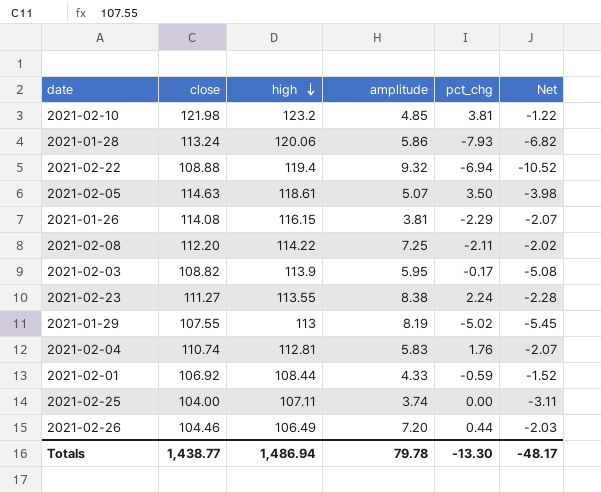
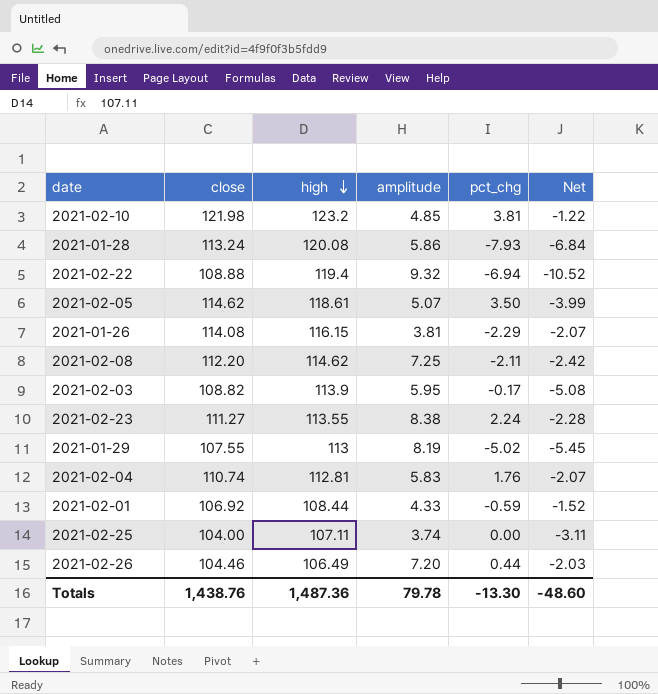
2021-01-28 | high: 120.06 -> 120.08
2021-01-28 | Net: -6.82 -> -6.84
2021-02-05 | close: 114.63 -> 114.62
2021-02-05 | Net: -3.98 -> -3.99
2021-02-08 | high: 114.22 -> 114.62
2021-02-08 | Net: -2.02 -> -2.42
Totals | close: 1,438.77 -> 1,438.76
Totals | high: 1,486.94 -> 1,487.36
Totals | Net: -48.17 -> -48.60

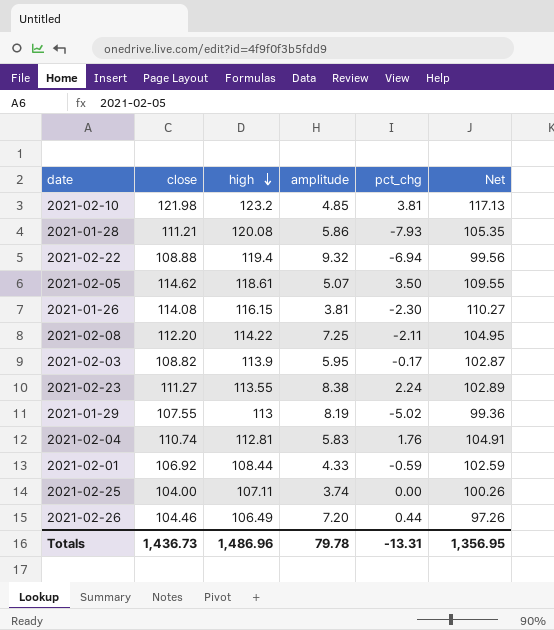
column Net | formula: [close] - [high] -> [close] - [amplitude]
2021-01-28 | close: 113.24 -> 111.21
2021-01-26 | pct_chg: -2.29 -> -2.30
2021-02-08 | high: 114.62 -> 114.22
Totals | close: 1,438.76 -> 1,436.73
Totals | high: 1,487.36 -> 1,486.96
Totals | pct_chg: -13.30 -> -13.31
Totals | Net: -48.60 -> 1,356.95

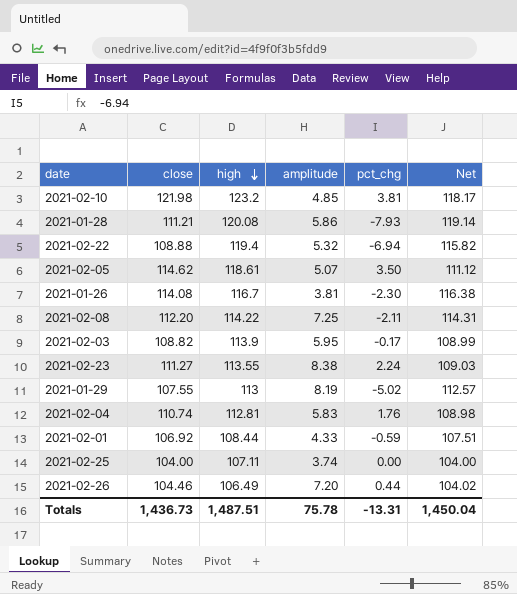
column Net | formula: [close] - [amplitude] -> [close] - [pct_chg]
2021-02-22 | amplitude: 9.32 -> 5.32
2021-01-26 | high: 116.15 -> 116.7
Totals | high: 1,486.96 -> 1,487.51
Totals | amplitude: 79.78 -> 75.78
Totals | Net: 1,356.95 -> 1,450.04

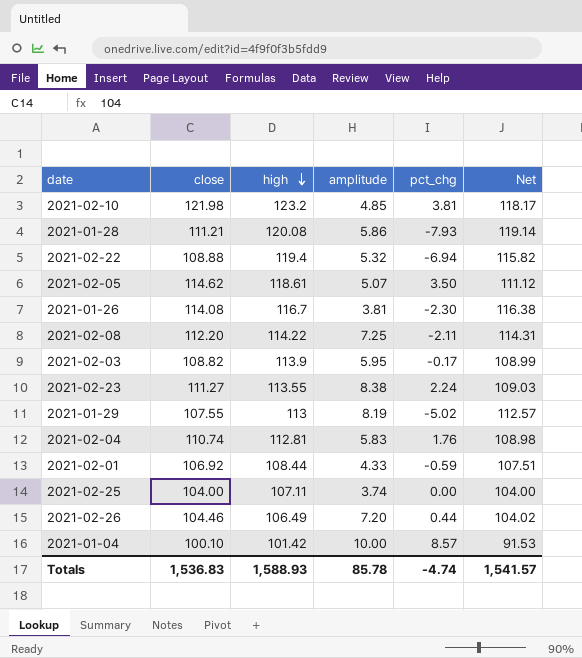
row 2021-01-04: none -> 100.10 | 101.42 | 10.00 | 8.57 | 91.53
Totals | close: 1,436.73 -> 1,536.83
Totals | high: 1,487.51 -> 1,588.93
Totals | amplitude: 75.78 -> 85.78
Totals | pct_chg: -13.31 -> -4.74
Totals | Net: 1,450.04 -> 1,541.57

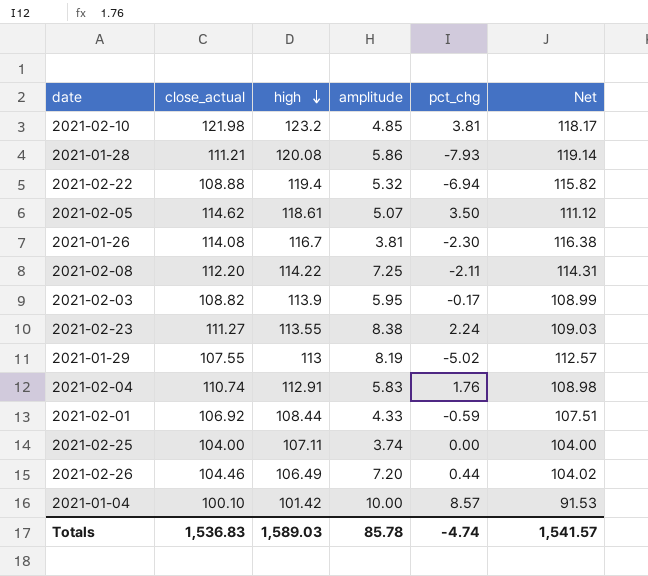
column name: close -> close_actual
2021-02-04 | high: 112.81 -> 112.91
Totals | high: 1,588.93 -> 1,589.03

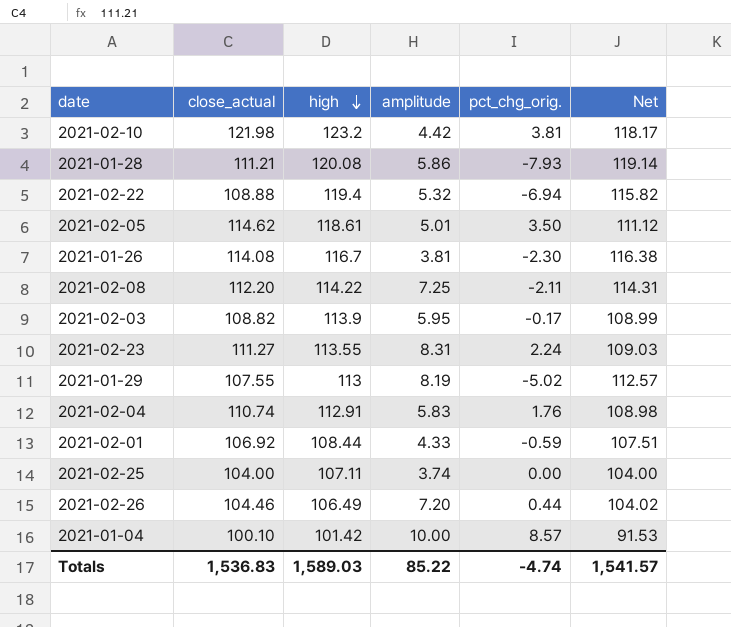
column name: pct_chg -> pct_chg_orig.
2021-02-10 | amplitude: 4.85 -> 4.42
2021-02-05 | amplitude: 5.07 -> 5.01
2021-02-23 | amplitude: 8.38 -> 8.31
Totals | amplitude: 85.78 -> 85.22

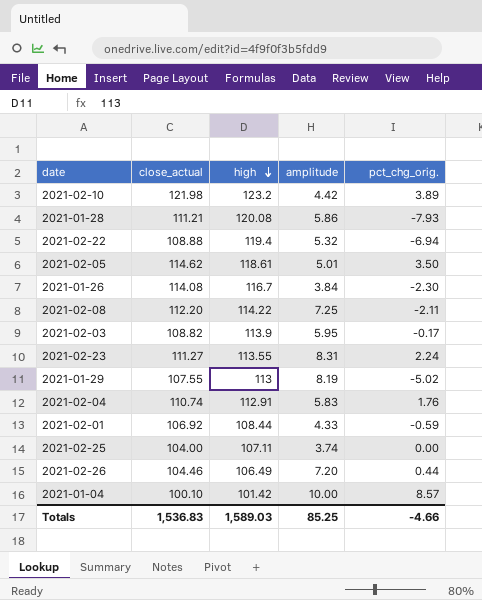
column Net | formula: [close_actual] - [pct_chg_orig.] -> none
2021-02-10 | pct_chg_orig.: 3.81 -> 3.89
2021-01-26 | amplitude: 3.81 -> 3.84
Totals | amplitude: 85.22 -> 85.25
Totals | pct_chg_orig.: -4.74 -> -4.66

